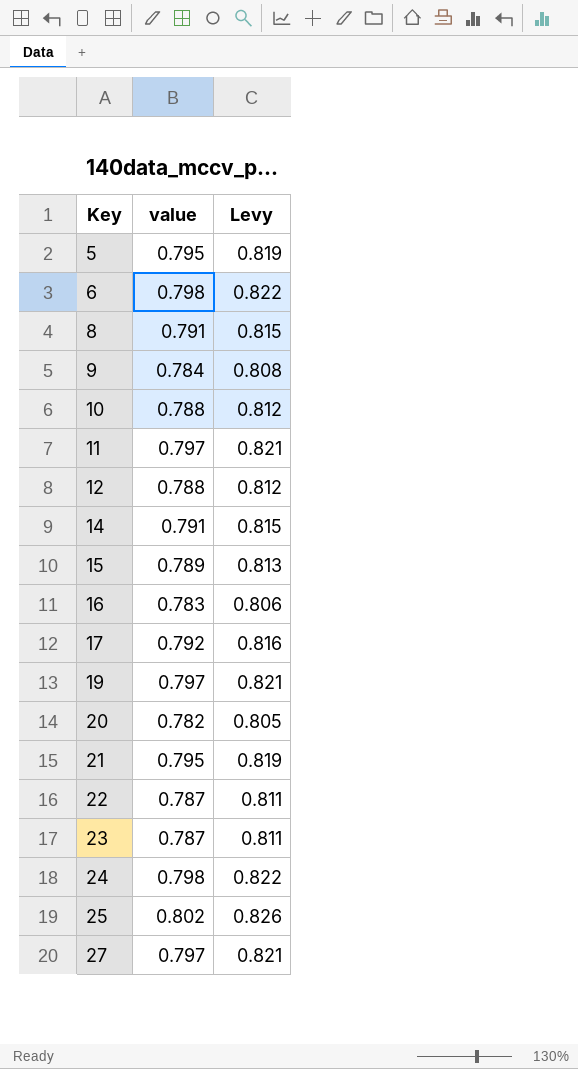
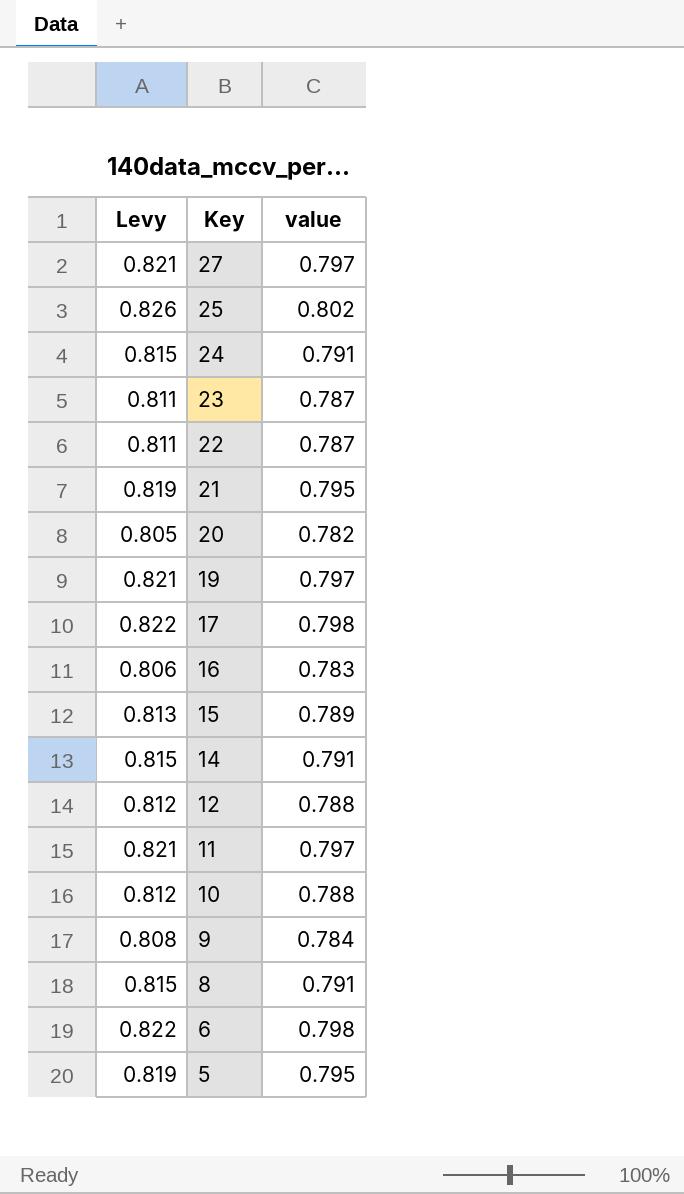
row order: Key ascending -> Key descending
column Levy | position: 3 -> 1
24 | Levy: 0.822 -> 0.815
24 | value: 0.798 -> 0.791
17 | Levy: 0.816 -> 0.822
17 | value: 0.792 -> 0.798

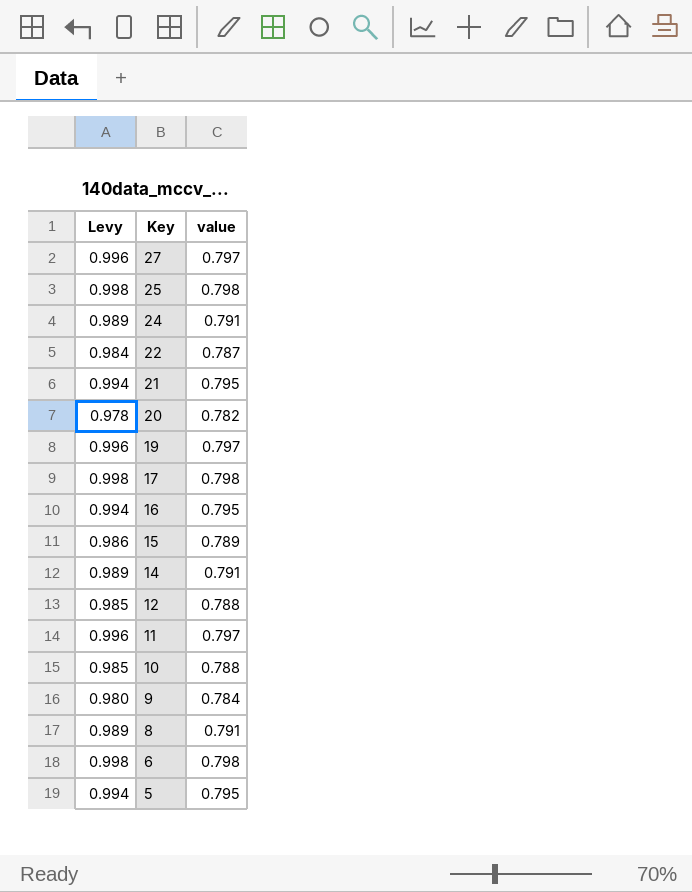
column Levy | formula: [value] * 1.03 -> [value] * 1.25
row 23: 0.811 | 0.787 -> none
25 | value: 0.802 -> 0.798
16 | value: 0.783 -> 0.795

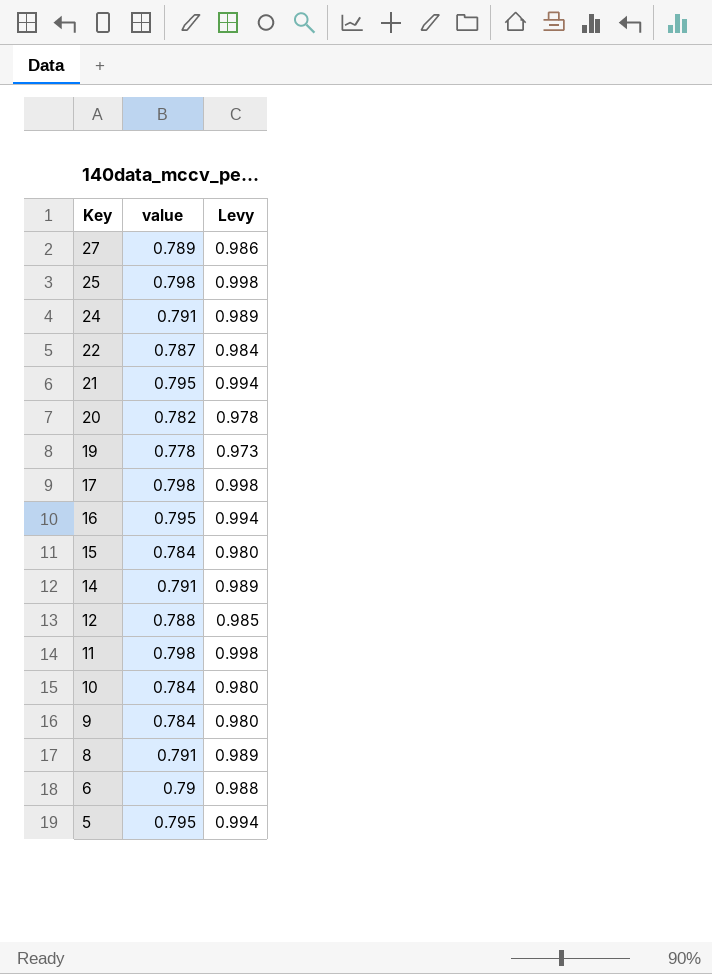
column Levy | position: 1 -> 3
27 | value: 0.797 -> 0.789
27 | Levy: 0.996 -> 0.986
19 | value: 0.797 -> 0.778
19 | Levy: 0.996 -> 0.973
15 | value: 0.789 -> 0.784
15 | Levy: 0.986 -> 0.980
11 | value: 0.797 -> 0.798
11 | Levy: 0.996 -> 0.998
10 | value: 0.788 -> 0.784
10 | Levy: 0.985 -> 0.980
6 | value: 0.798 -> 0.79
6 | Levy: 0.998 -> 0.988

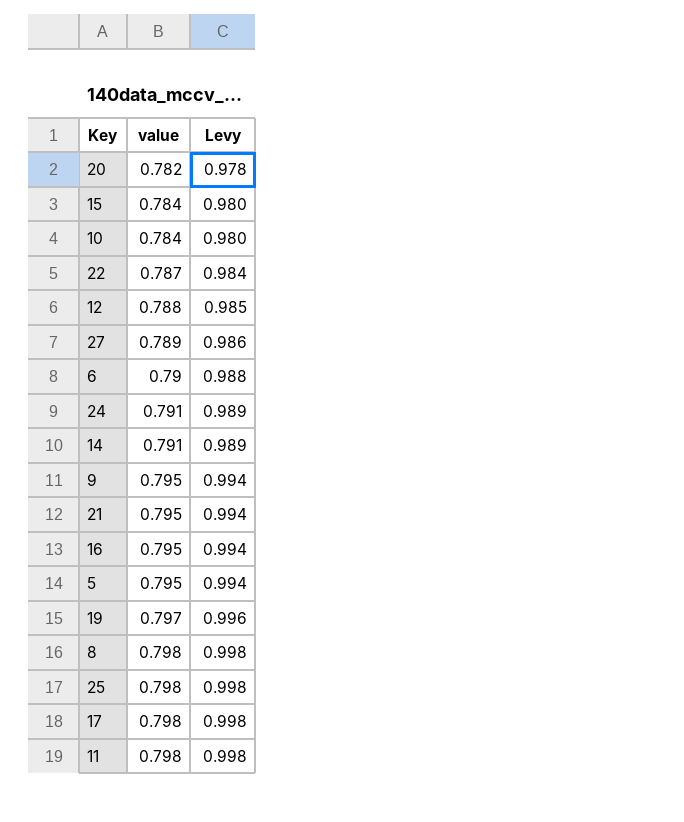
row order: Key descending -> value ascending
9 | value: 0.784 -> 0.795
9 | Levy: 0.980 -> 0.994
19 | value: 0.778 -> 0.797
19 | Levy: 0.973 -> 0.996
8 | value: 0.791 -> 0.798
8 | Levy: 0.989 -> 0.998

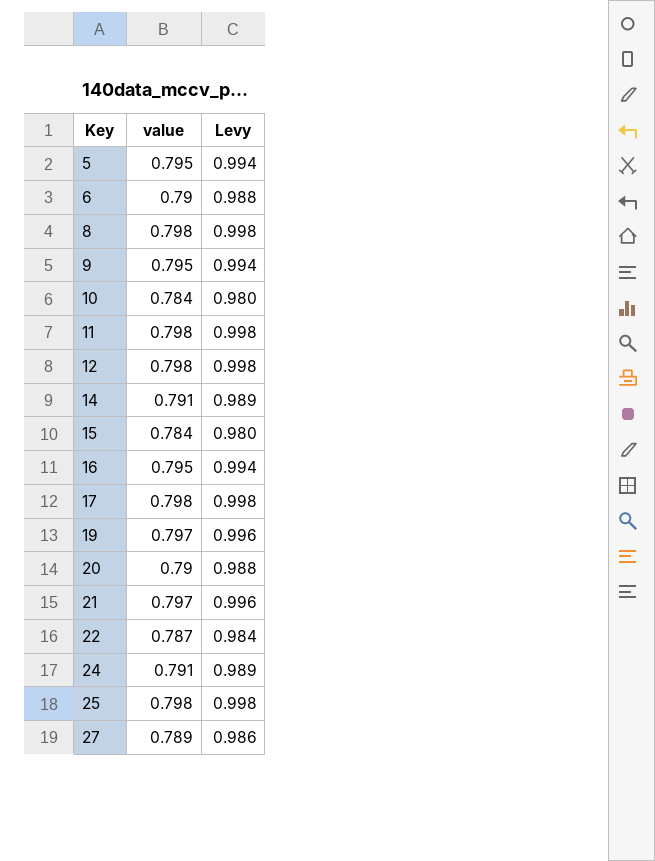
row order: value ascending -> Key ascending
12 | value: 0.788 -> 0.798
12 | Levy: 0.985 -> 0.998
20 | value: 0.782 -> 0.79
20 | Levy: 0.978 -> 0.988
21 | value: 0.795 -> 0.797
21 | Levy: 0.994 -> 0.996

